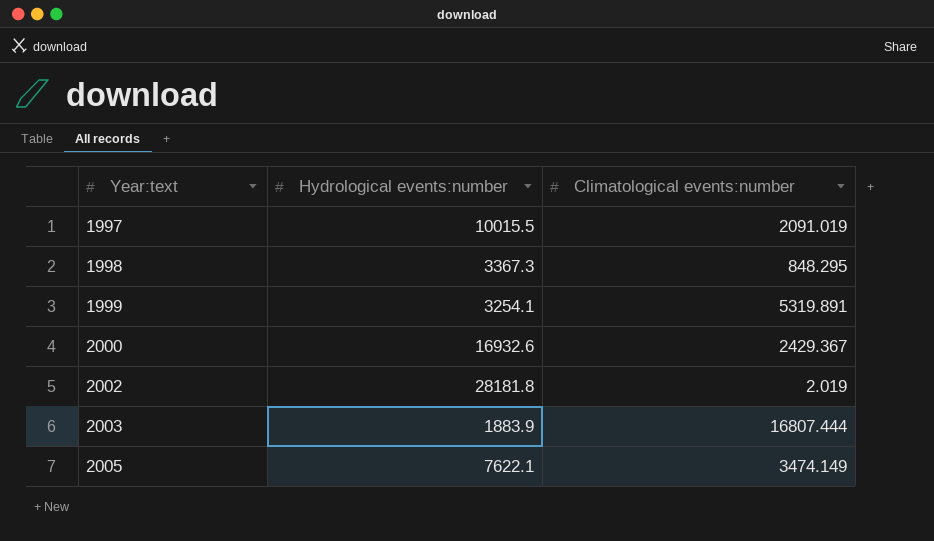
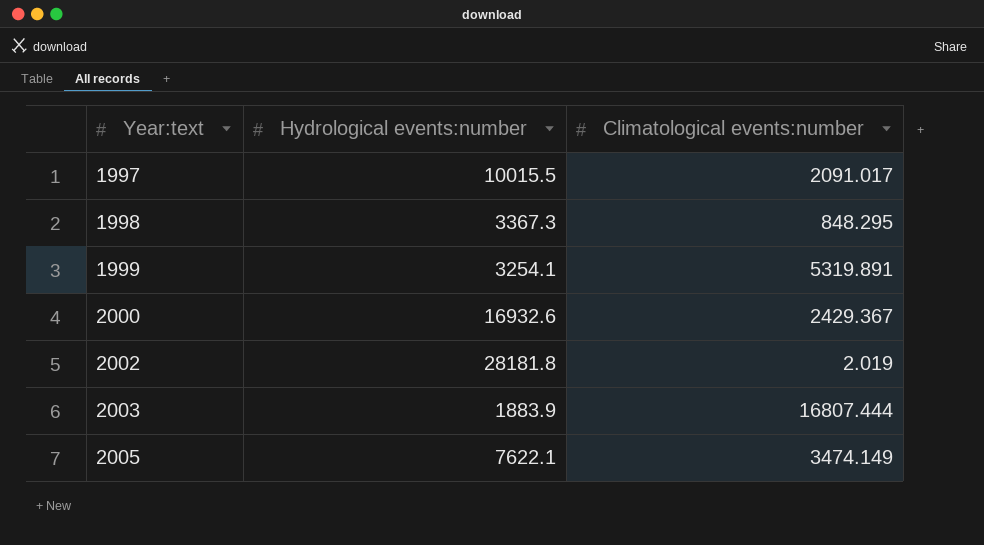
1997 | Climatological events:number: 2091.019 -> 2091.017

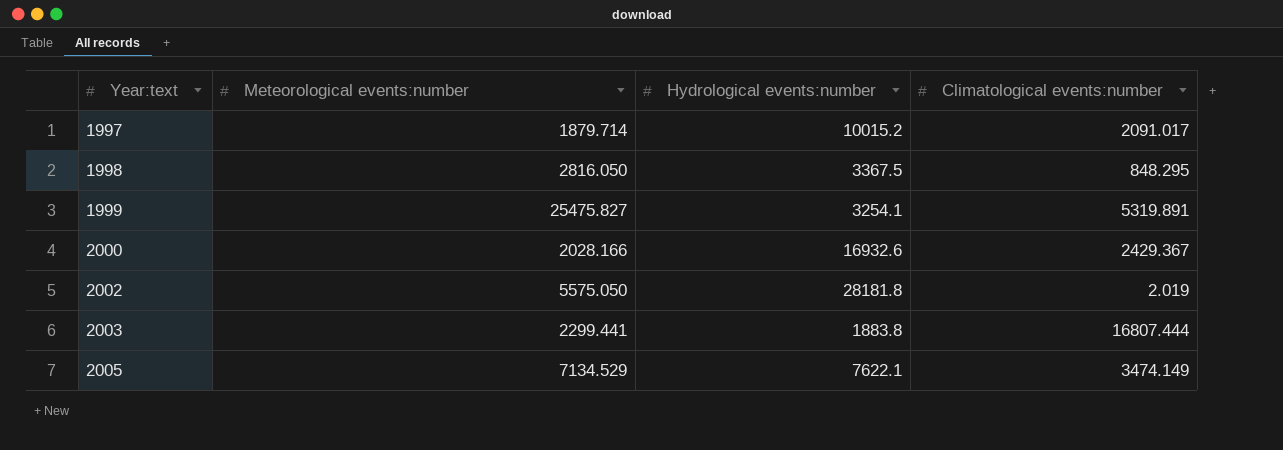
column Meteorological events:number | position: none -> 2
1997 | Hydrological events:number: 10015.5 -> 10015.2
1998 | Hydrological events:number: 3367.3 -> 3367.5
2003 | Hydrological events:number: 1883.9 -> 1883.8

